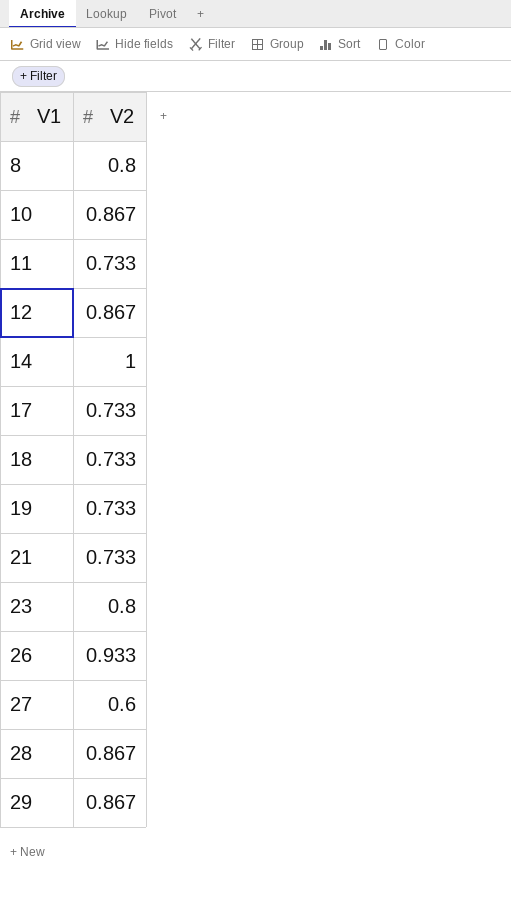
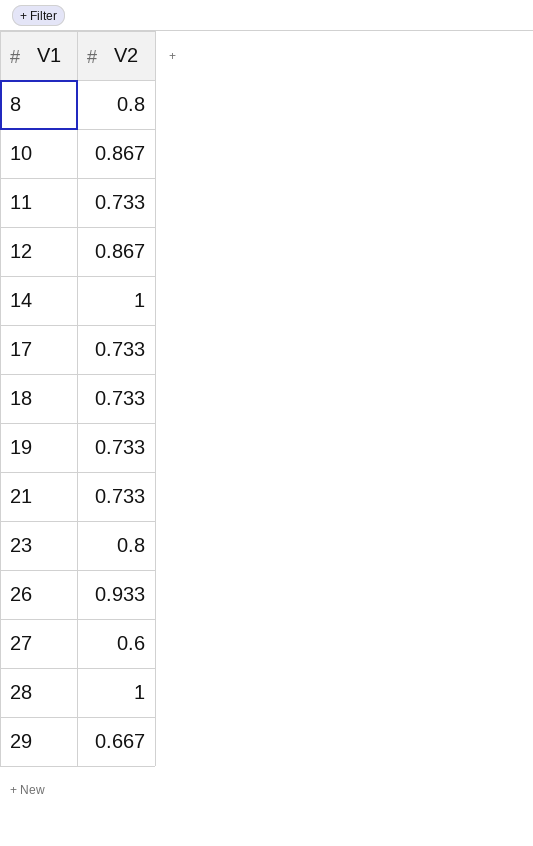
28 | V2: 0.867 -> 1
29 | V2: 0.867 -> 0.667

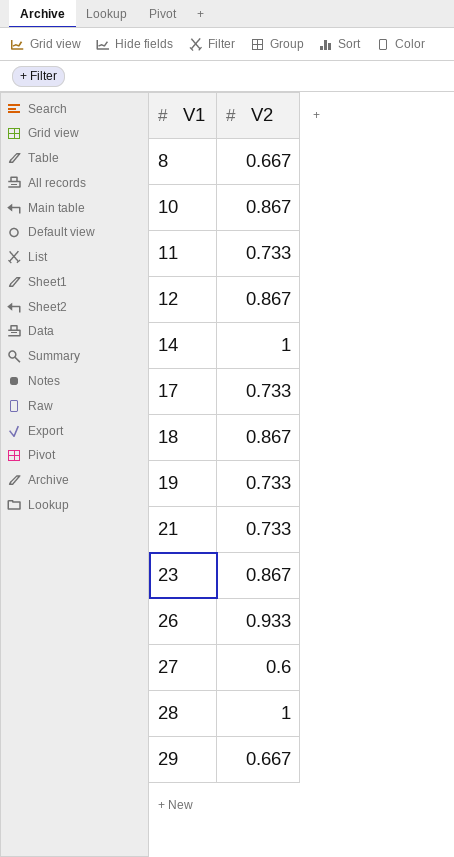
8 | V2: 0.8 -> 0.667
18 | V2: 0.733 -> 0.867
23 | V2: 0.8 -> 0.867

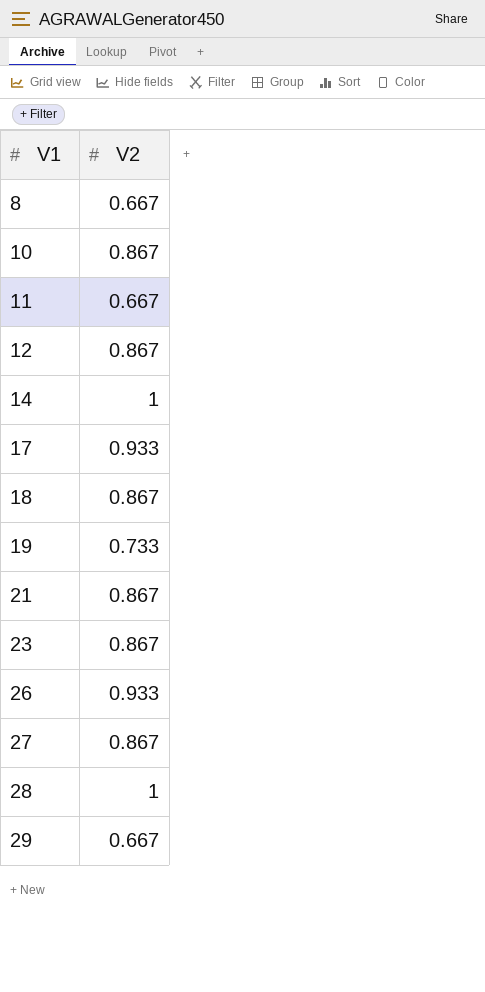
11 | V2: 0.733 -> 0.667
17 | V2: 0.733 -> 0.933
21 | V2: 0.733 -> 0.867
27 | V2: 0.6 -> 0.867

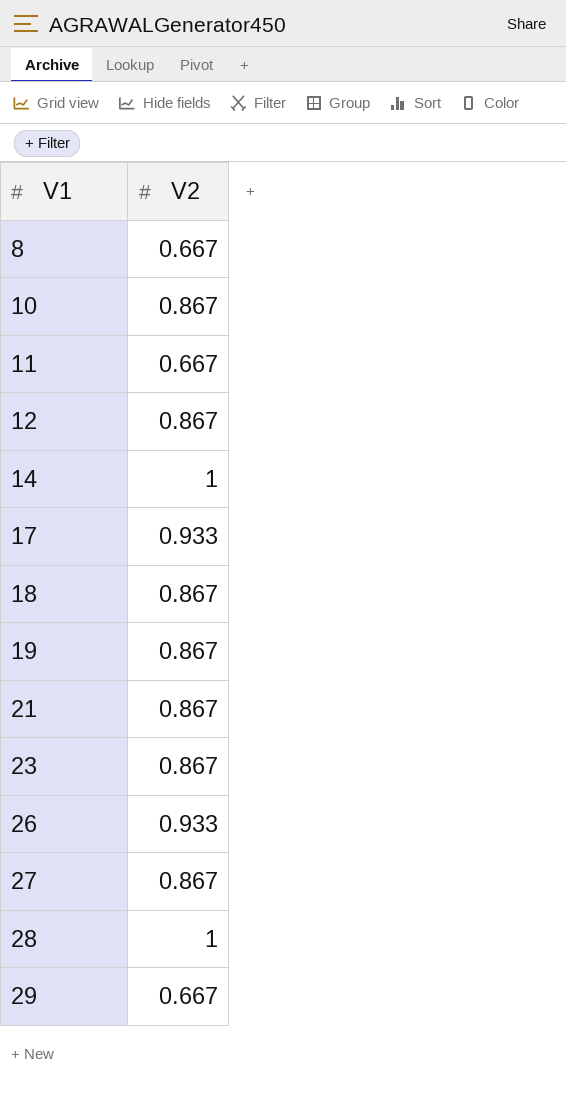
19 | V2: 0.733 -> 0.867

